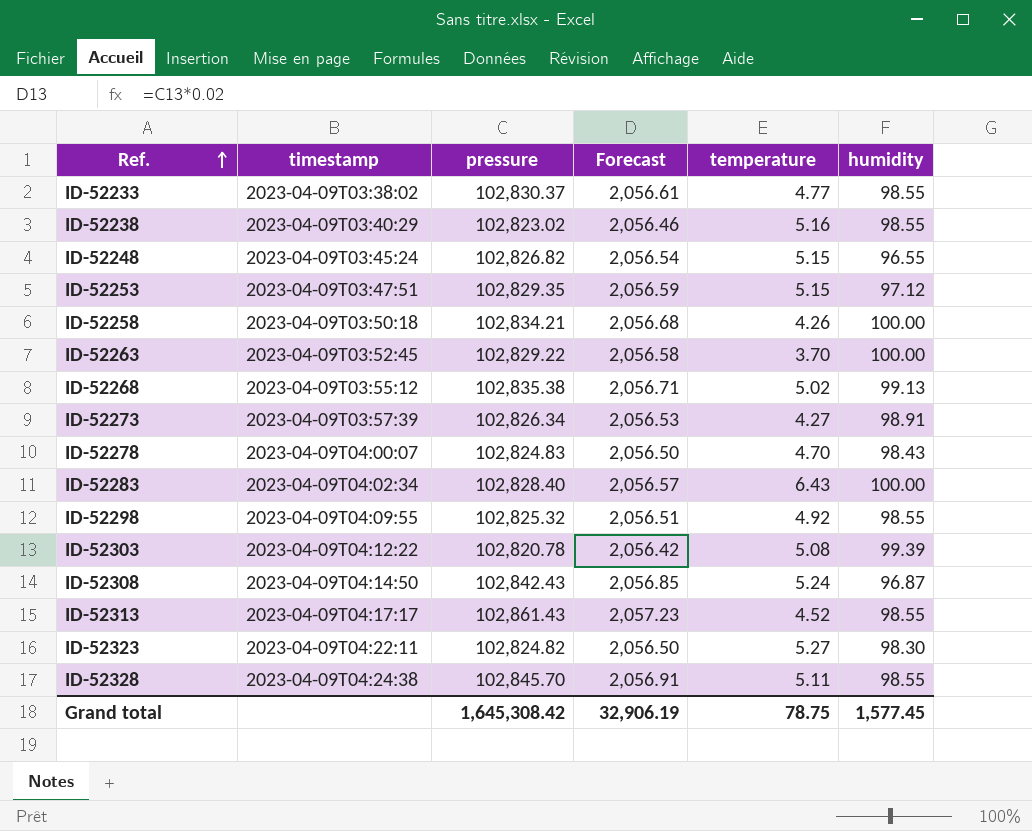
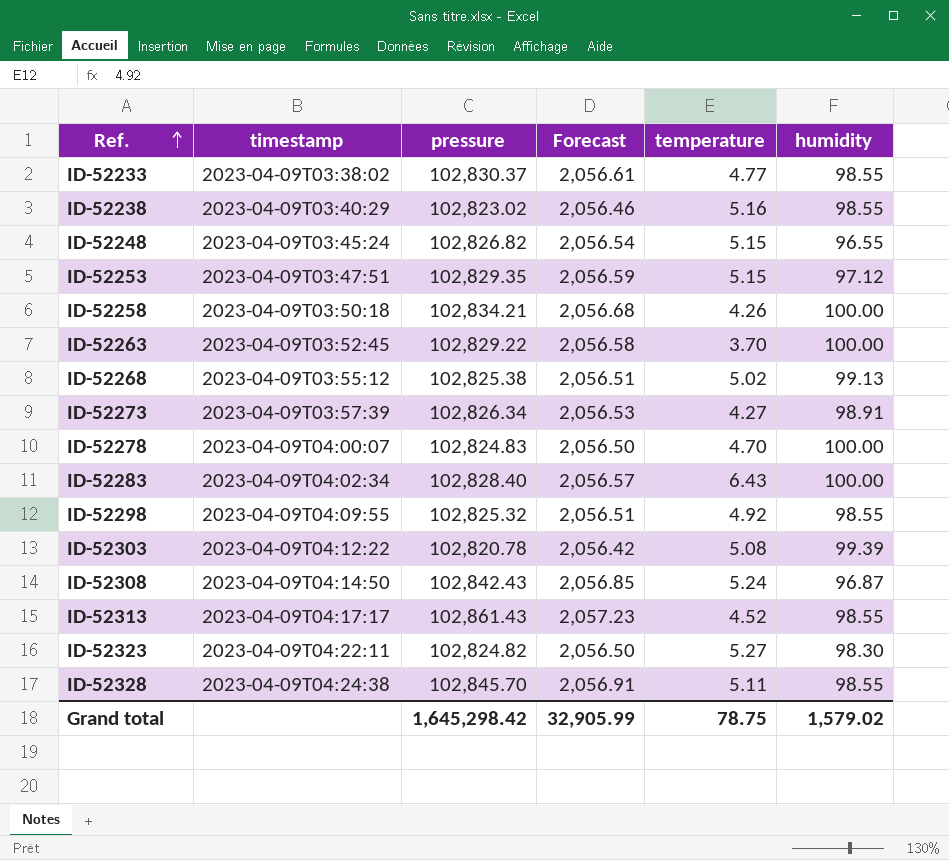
ID-52268 | pressure: 102,835.38 -> 102,825.38
ID-52268 | Forecast: 2,056.71 -> 2,056.51
ID-52278 | humidity: 98.43 -> 100.00
Grand total | pressure: 1,645,308.42 -> 1,645,298.42
Grand total | Forecast: 32,906.19 -> 32,905.99
Grand total | humidity: 1,577.45 -> 1,579.02

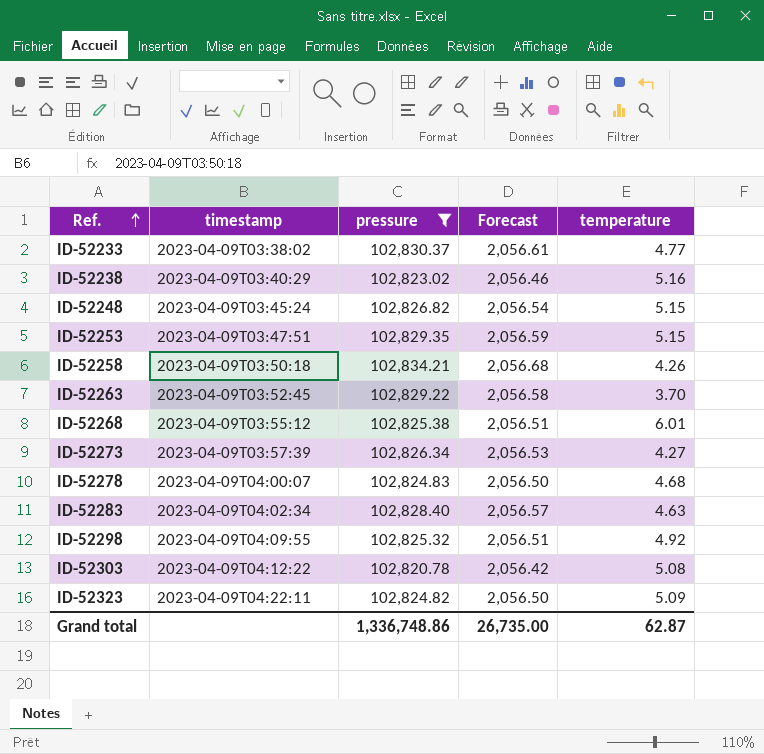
filter: none -> pressure <= 102,834.21
column humidity | position: 6 -> none
ID-52268 | temperature: 5.02 -> 6.01
ID-52278 | temperature: 4.70 -> 4.68
ID-52283 | temperature: 6.43 -> 4.63
ID-52323 | temperature: 5.27 -> 5.09
Grand total | pressure: 1,645,298.42 -> 1,336,748.86
Grand total | Forecast: 32,905.99 -> 26,735.00
Grand total | temperature: 78.75 -> 62.87

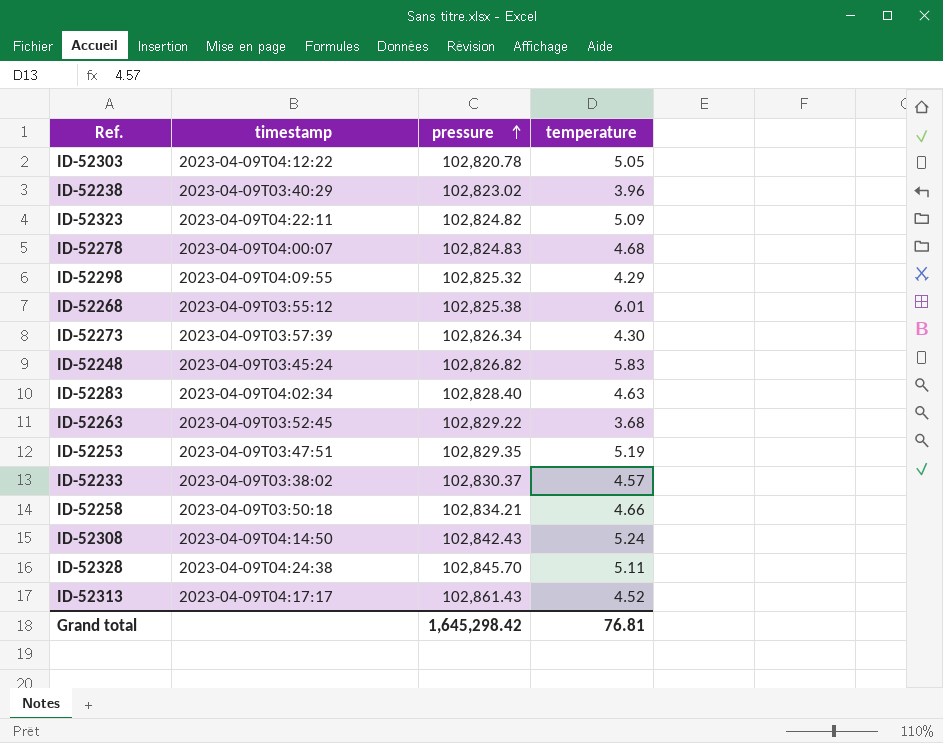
filter: pressure <= 102,834.21 -> none
row order: Ref. ascending -> pressure ascending
column Forecast | formula: [pressure] * 0.02 -> none
ID-52303 | temperature: 5.08 -> 5.05
ID-52238 | temperature: 5.16 -> 3.96
ID-52298 | temperature: 4.92 -> 4.29
ID-52273 | temperature: 4.27 -> 4.30
ID-52248 | temperature: 5.15 -> 5.83
ID-52263 | temperature: 3.70 -> 3.68
ID-52253 | temperature: 5.15 -> 5.19
ID-52233 | temperature: 4.77 -> 4.57
ID-52258 | temperature: 4.26 -> 4.66
Grand total | pressure: 1,336,748.86 -> 1,645,298.42
Grand total | temperature: 62.87 -> 76.81

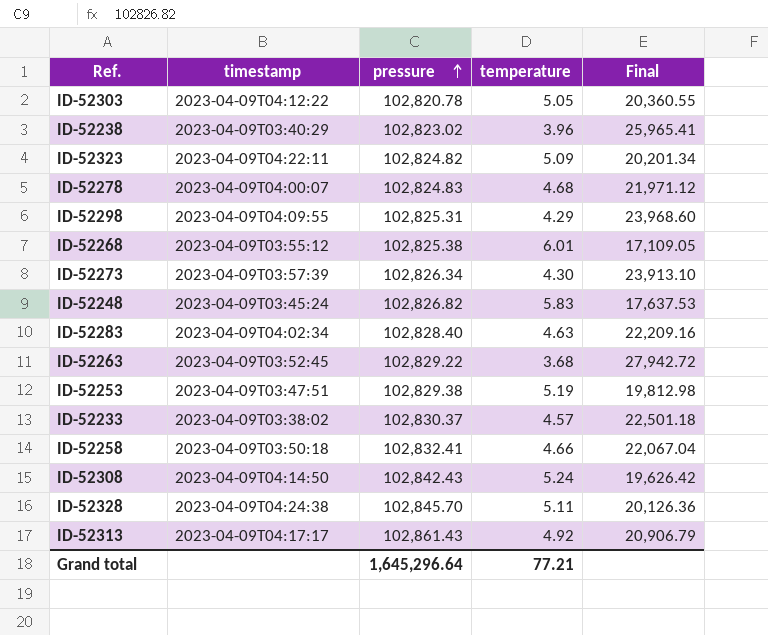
column Final | formula: none -> [pressure] / [temperature]
ID-52298 | pressure: 102,825.32 -> 102,825.31
ID-52253 | pressure: 102,829.35 -> 102,829.38
ID-52258 | pressure: 102,834.21 -> 102,832.41
ID-52313 | temperature: 4.52 -> 4.92
Grand total | pressure: 1,645,298.42 -> 1,645,296.64
Grand total | temperature: 76.81 -> 77.21

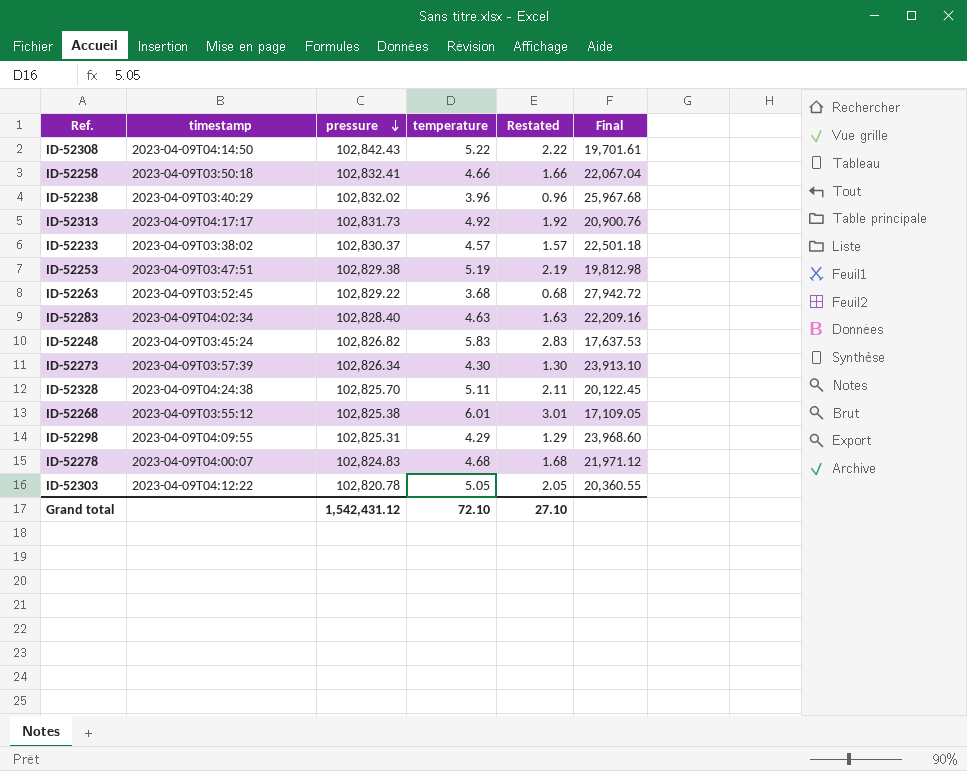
row order: pressure ascending -> pressure descending
column Restated | formula: none -> [temperature] - 3
row ID-52323: 2023-04-09T04:22:11 | 102,824.82 | 5.09 | 20,201.34 -> none
ID-52308 | temperature: 5.24 -> 5.22
ID-52308 | Final: 19,626.42 -> 19,701.61
ID-52238 | pressure: 102,823.02 -> 102,832.02
ID-52238 | Final: 25,965.41 -> 25,967.68
ID-52313 | pressure: 102,861.43 -> 102,831.73
ID-52313 | Final: 20,906.79 -> 20,900.76
ID-52328 | pressure: 102,845.70 -> 102,825.70
ID-52328 | Final: 20,126.36 -> 20,122.45
Grand total | pressure: 1,645,296.64 -> 1,542,431.12
Grand total | temperature: 77.21 -> 72.10

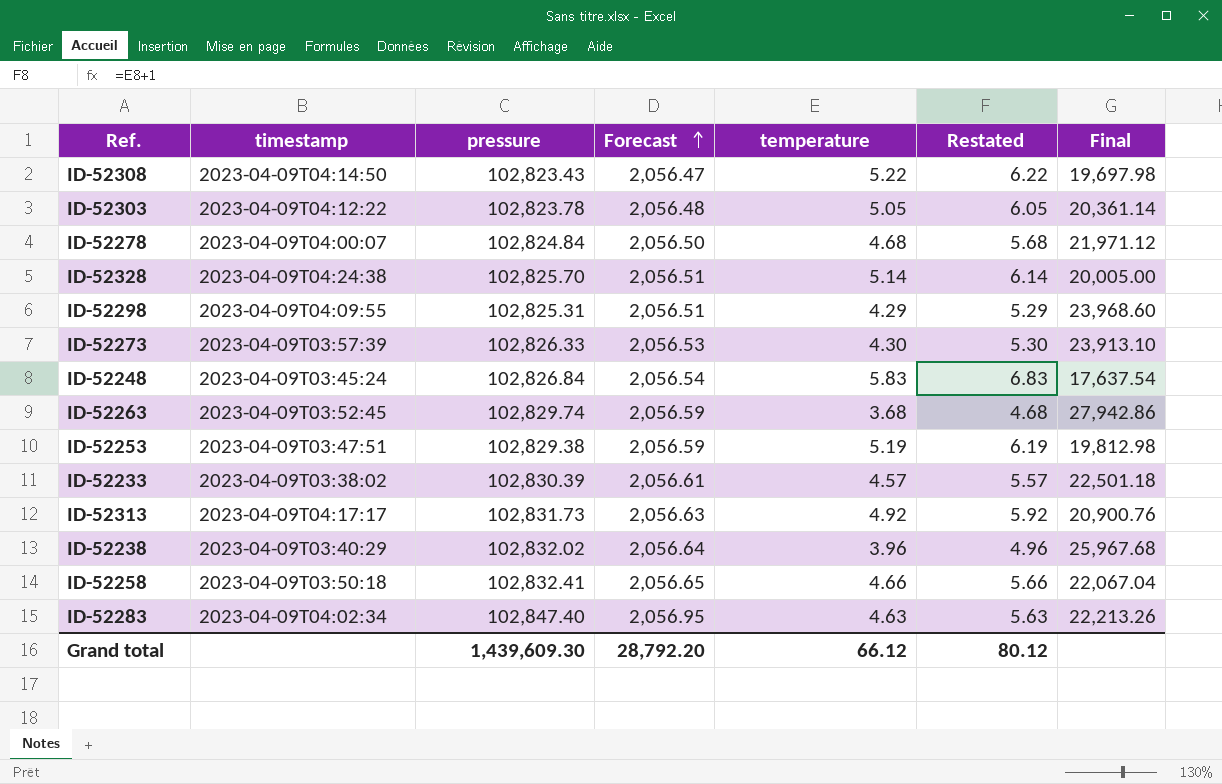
row order: pressure descending -> Forecast ascending
column Forecast | formula: none -> [pressure] * 0.02
column Restated | formula: [temperature] - 3 -> [temperature] + 1
row ID-52268: 2023-04-09T03:55:12 | 102,825.38 | 6.01 | 3.01 | 17,109.05 -> none
ID-52308 | pressure: 102,842.43 -> 102,823.43
ID-52308 | Final: 19,701.61 -> 19,697.98
ID-52303 | pressure: 102,820.78 -> 102,823.78
ID-52303 | Final: 20,360.55 -> 20,361.14
ID-52278 | pressure: 102,824.83 -> 102,824.84
ID-52328 | temperature: 5.11 -> 5.14
ID-52328 | Final: 20,122.45 -> 20,005.00
ID-52273 | pressure: 102,826.34 -> 102,826.33
ID-52248 | pressure: 102,826.82 -> 102,826.84
ID-52248 | Final: 17,637.53 -> 17,637.54
ID-52263 | pressure: 102,829.22 -> 102,829.74
ID-52263 | Final: 27,942.72 -> 27,942.86
ID-52233 | pressure: 102,830.37 -> 102,830.39
ID-52283 | pressure: 102,828.40 -> 102,847.40
ID-52283 | Final: 22,209.16 -> 22,213.26
Grand total | pressure: 1,542,431.12 -> 1,439,609.30
Grand total | temperature: 72.10 -> 66.12
Grand total | Restated: 27.10 -> 80.12

